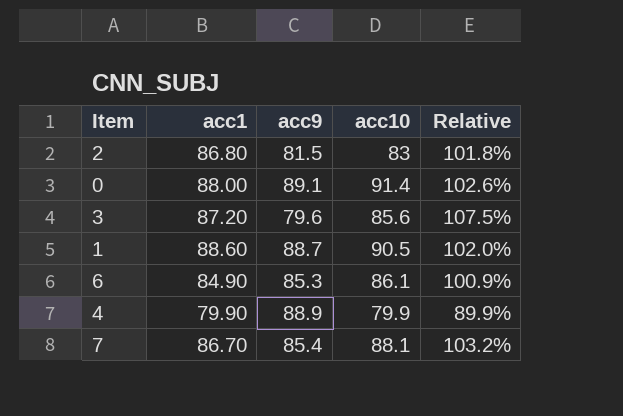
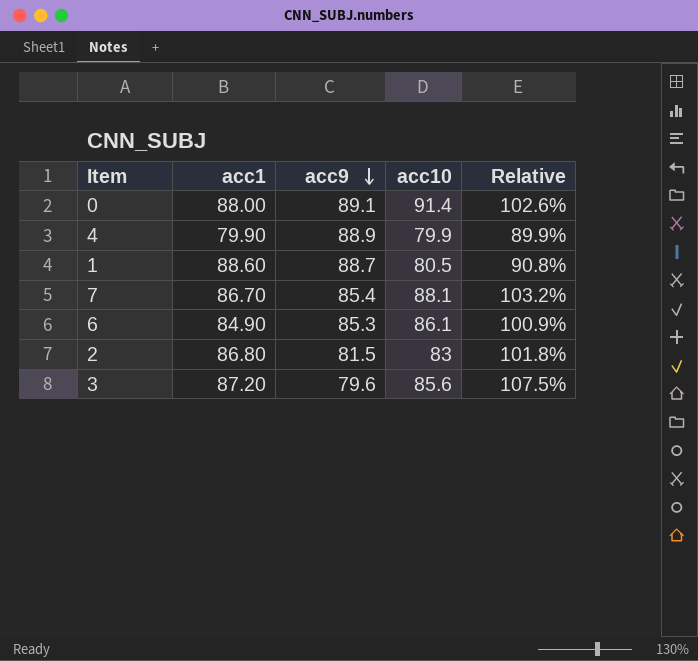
row order: none -> acc9 descending
1 | acc10: 90.5 -> 80.5
1 | Relative: 102.0% -> 90.8%

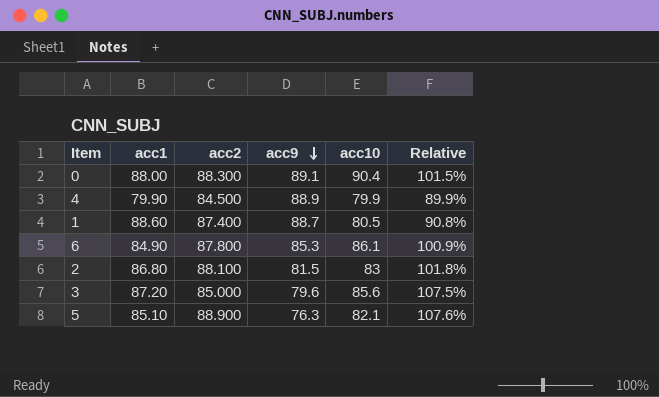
column acc2 | position: none -> 3
row 7: 86.70 | 85.4 | 88.1 | 103.2% -> none
0 | acc10: 91.4 -> 90.4
0 | Relative: 102.6% -> 101.5%
row 5: none -> 85.10 | 88.900 | 76.3 | 82.1 | 107.6%

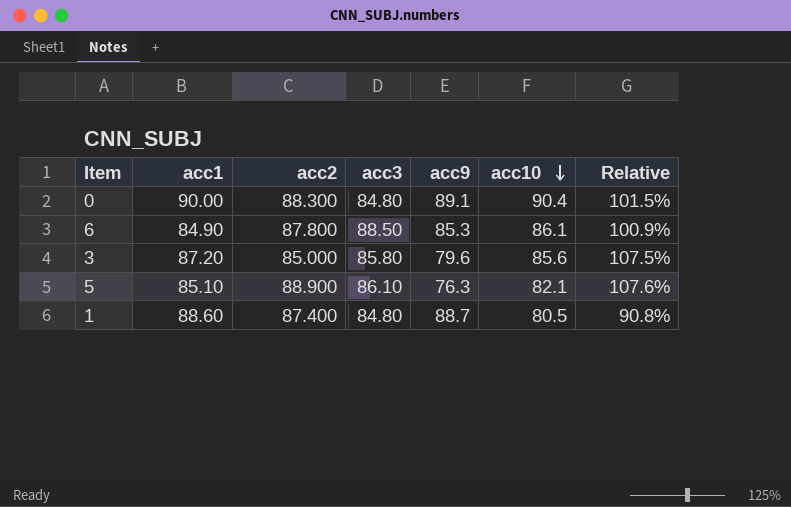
row order: acc9 descending -> acc10 descending
column acc3 | position: none -> 4
row 4: 79.90 | 84.500 | 88.9 | 79.9 | 89.9% -> none
row 2: 86.80 | 88.100 | 81.5 | 83 | 101.8% -> none
0 | acc1: 88.00 -> 90.00

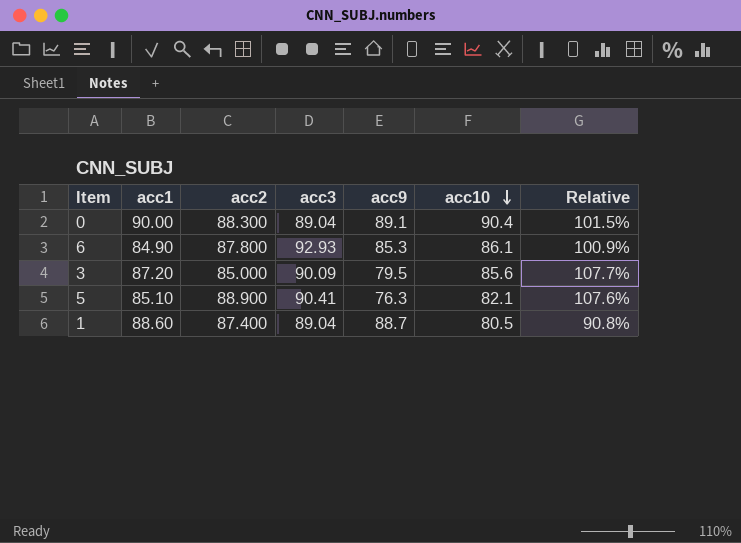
0 | acc3: 84.80 -> 89.04
6 | acc3: 88.50 -> 92.93
3 | acc3: 85.80 -> 90.09
3 | acc9: 79.6 -> 79.5
3 | Relative: 107.5% -> 107.7%
5 | acc3: 86.10 -> 90.41
1 | acc3: 84.80 -> 89.04

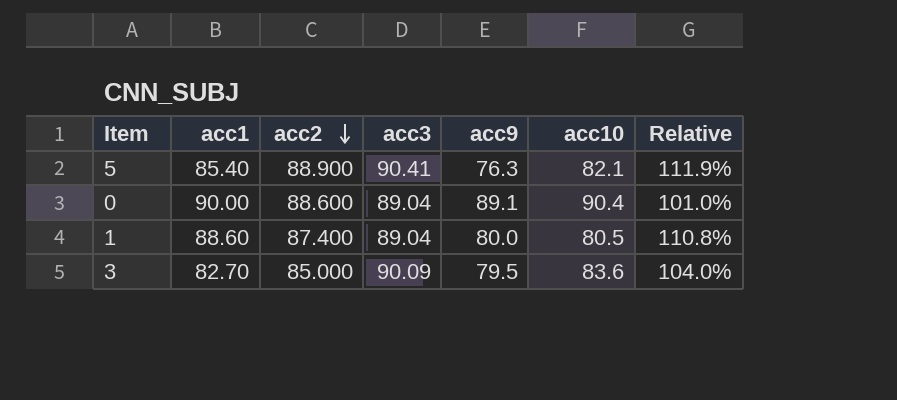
row order: acc10 descending -> acc2 descending
column Relative | formula: [acc10] / [acc9] -> [acc1] / [acc9]
row 6: 84.90 | 87.800 | 92.93 | 85.3 | 86.1 | 100.9% -> none
5 | acc1: 85.10 -> 85.40
0 | acc2: 88.300 -> 88.600
1 | acc9: 88.7 -> 80.0
3 | acc1: 87.20 -> 82.70
3 | acc10: 85.6 -> 83.6

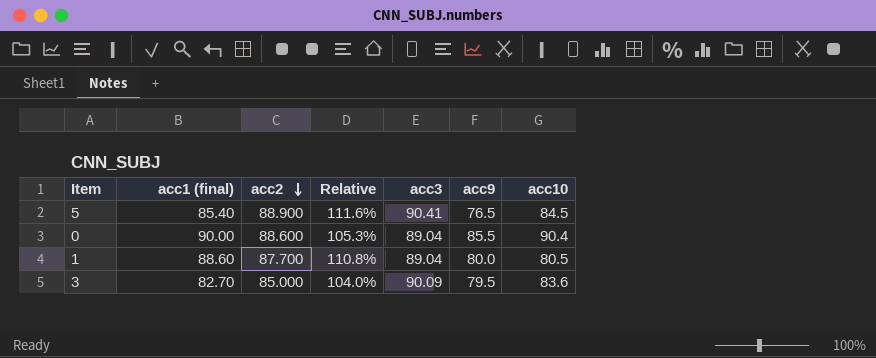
column name: acc1 -> acc1 (final)
column Relative | position: 7 -> 4
5 | Relative: 111.9% -> 111.6%
5 | acc9: 76.3 -> 76.5
5 | acc10: 82.1 -> 84.5
0 | Relative: 101.0% -> 105.3%
0 | acc9: 89.1 -> 85.5
1 | acc2: 87.400 -> 87.700

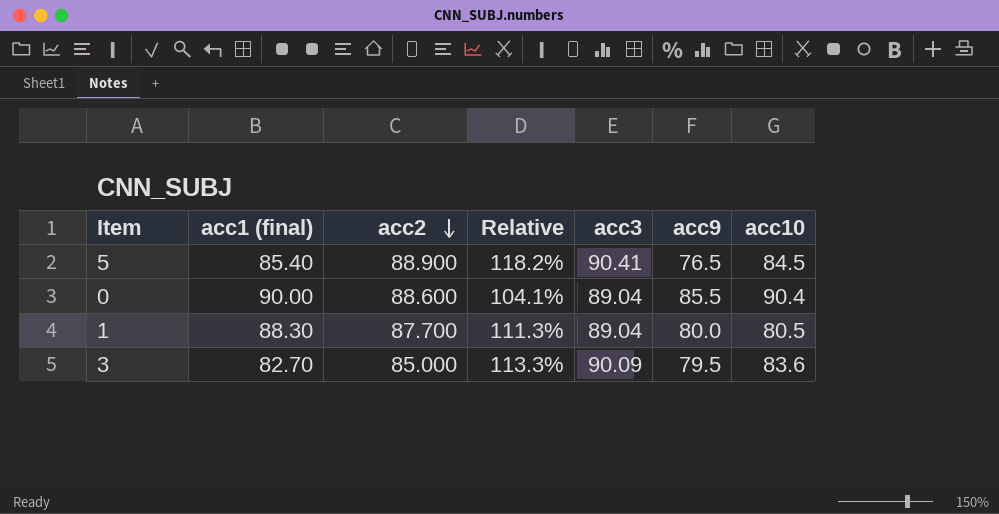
column Relative | formula: [acc1 (final)] / [acc9] -> [acc3] / [acc9]
1 | acc1 (final): 88.60 -> 88.30

